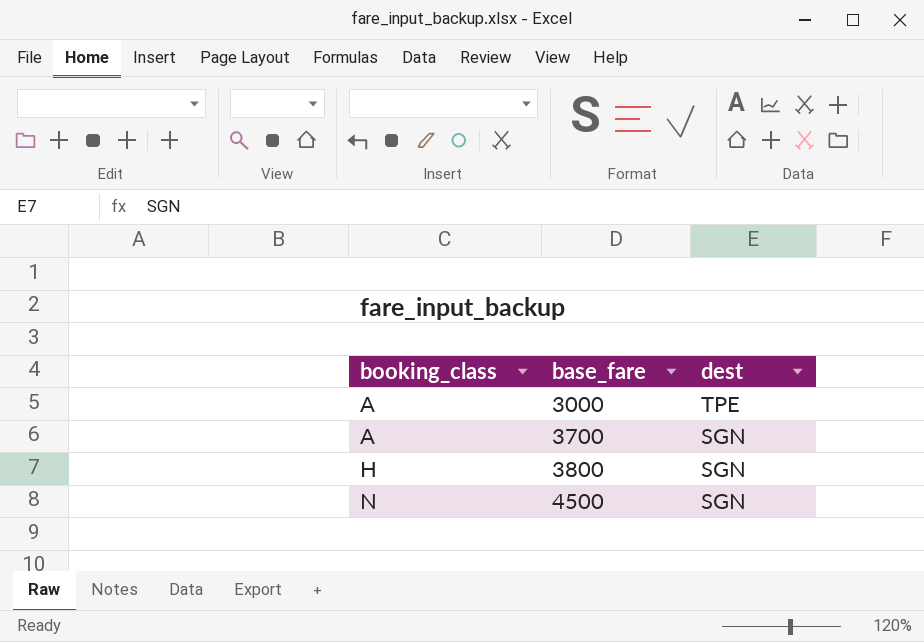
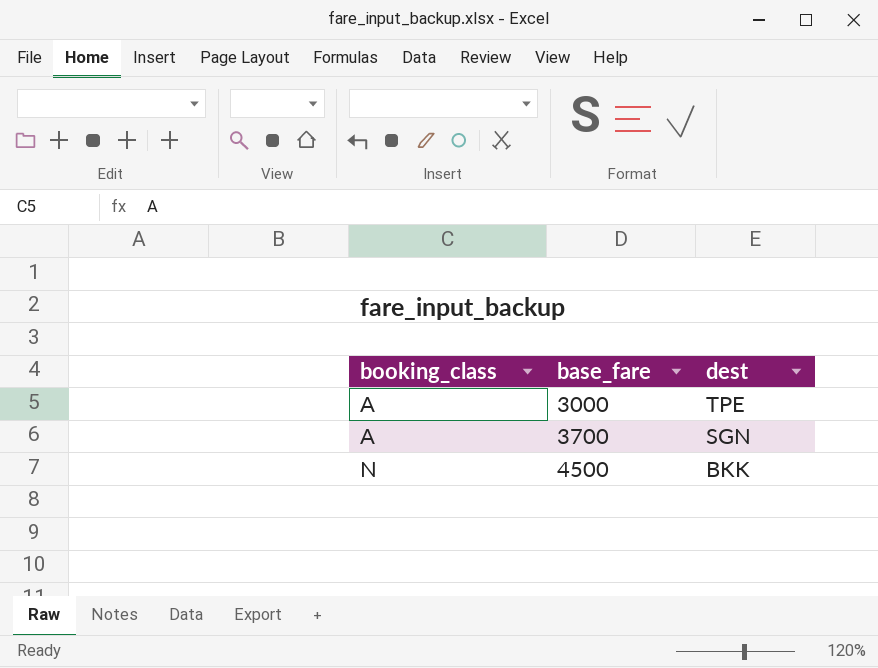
row 3800: H | SGN -> none
4500 | dest: SGN -> BKK

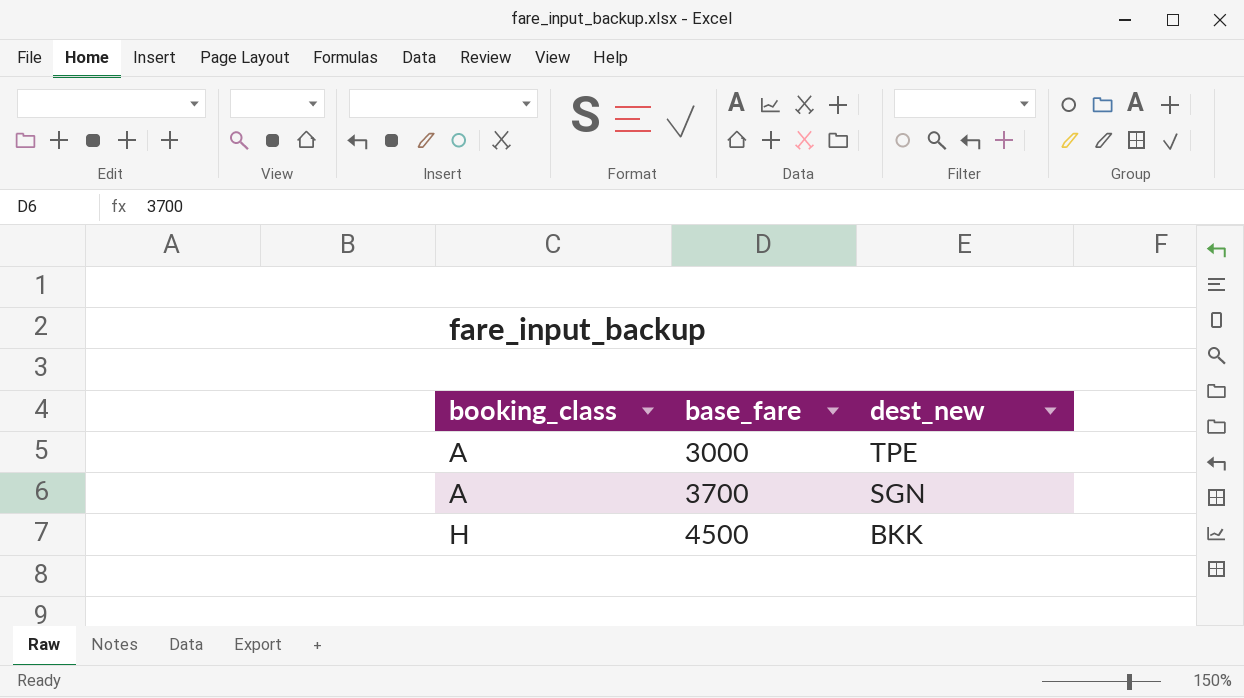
column name: dest -> dest_new
4500 | booking_class: N -> H

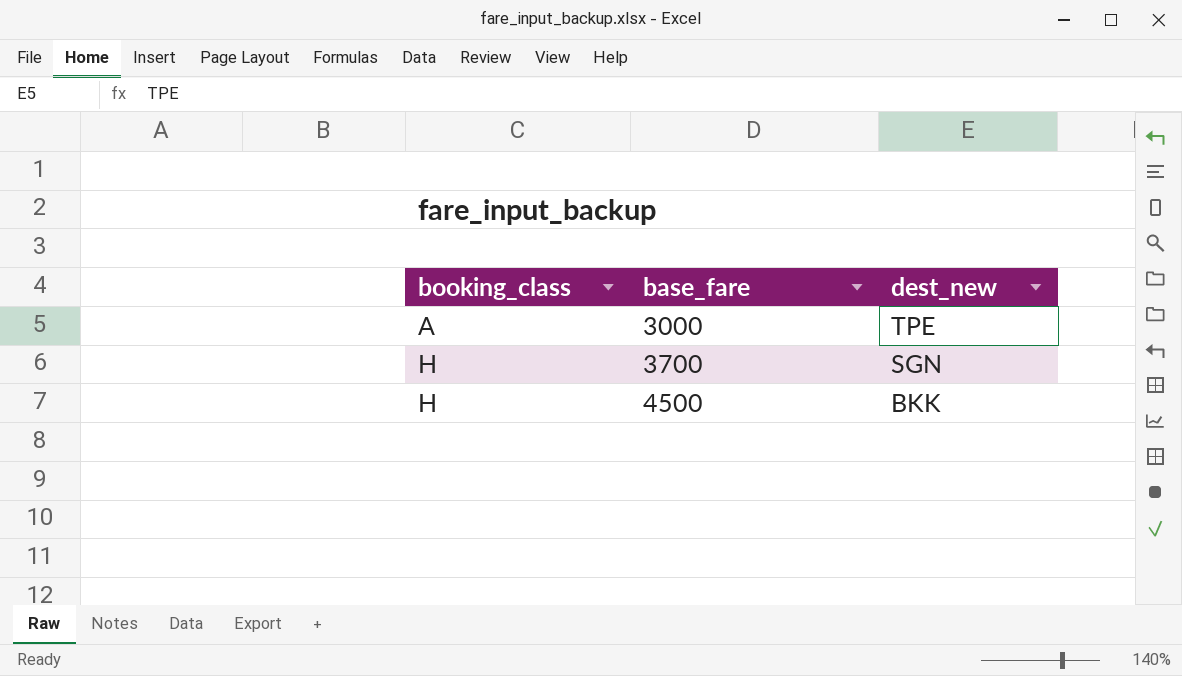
3700 | booking_class: A -> H

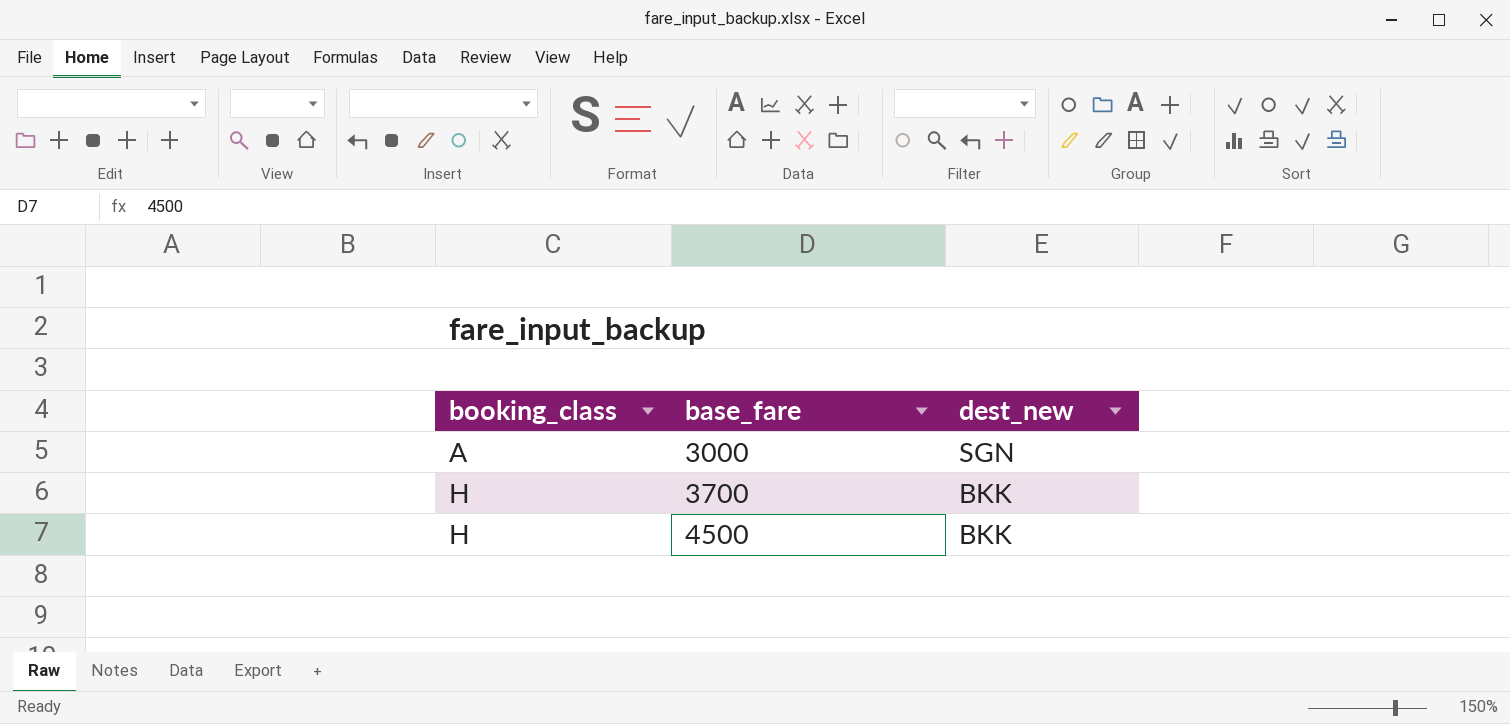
3000 | dest_new: TPE -> SGN
3700 | dest_new: SGN -> BKK

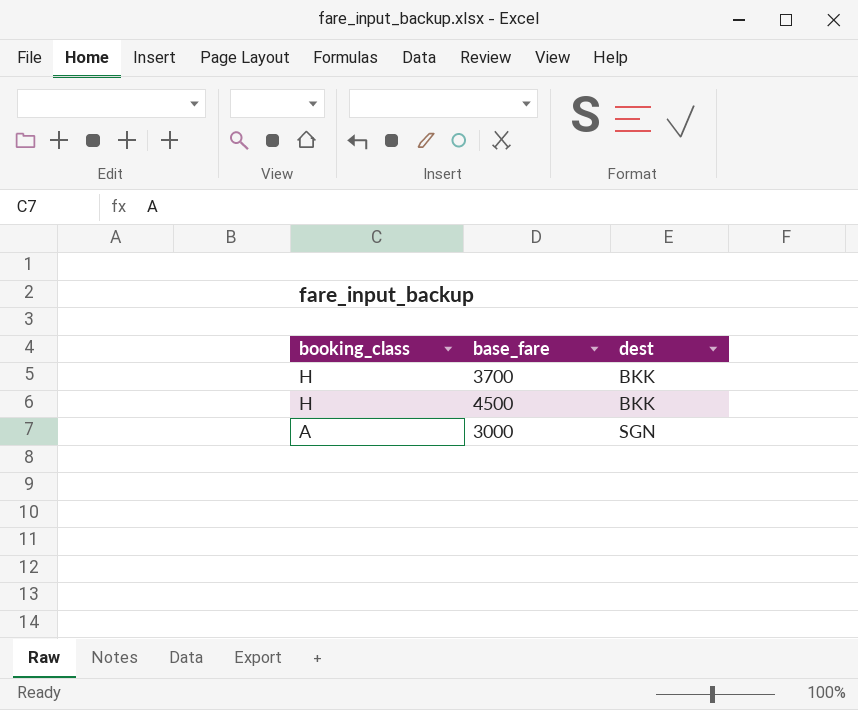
row order: booking_class ascending -> booking_class descending
column name: dest_new -> dest

